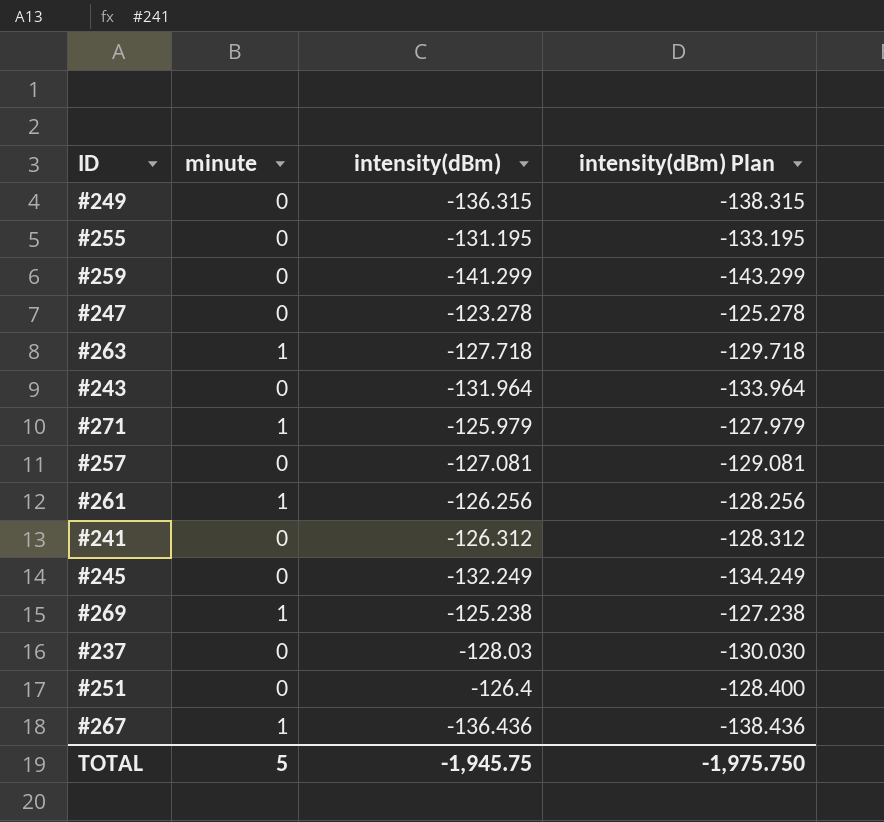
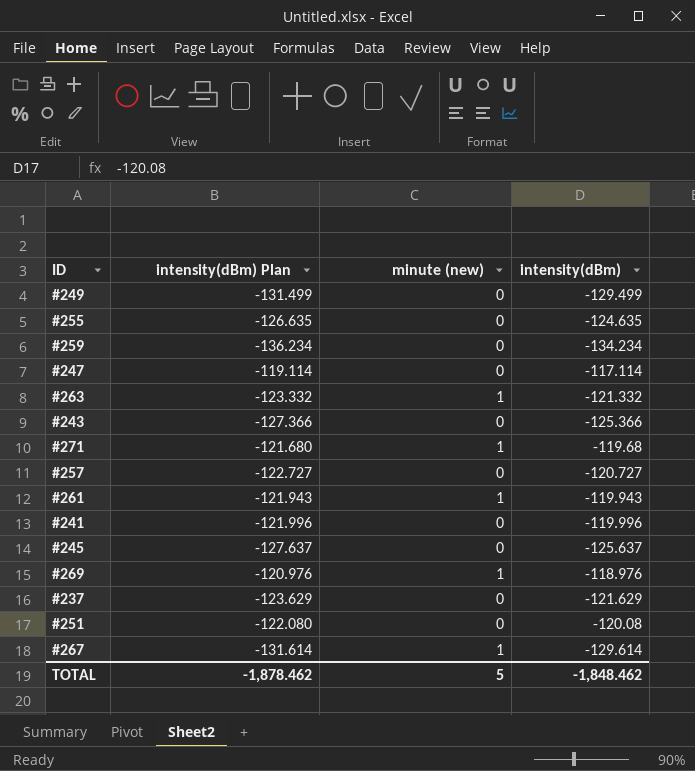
column intensity(dBm) Plan | position: 4 -> 2
column name: minute -> minute (new)
#249 | intensity(dBm) Plan: -138.315 -> -131.499
#249 | intensity(dBm): -136.315 -> -129.499
#255 | intensity(dBm) Plan: -133.195 -> -126.635
#255 | intensity(dBm): -131.195 -> -124.635
#259 | intensity(dBm) Plan: -143.299 -> -136.234
#259 | intensity(dBm): -141.299 -> -134.234
#247 | intensity(dBm) Plan: -125.278 -> -119.114
#247 | intensity(dBm): -123.278 -> -117.114
#263 | intensity(dBm) Plan: -129.718 -> -123.332
#263 | intensity(dBm): -127.718 -> -121.332
#243 | intensity(dBm) Plan: -133.964 -> -127.366
#243 | intensity(dBm): -131.964 -> -125.366
#271 | intensity(dBm) Plan: -127.979 -> -121.680
#271 | intensity(dBm): -125.979 -> -119.68
#257 | intensity(dBm) Plan: -129.081 -> -122.727
#257 | intensity(dBm): -127.081 -> -120.727
#261 | intensity(dBm) Plan: -128.256 -> -121.943
#261 | intensity(dBm): -126.256 -> -119.943
#241 | intensity(dBm) Plan: -128.312 -> -121.996
#241 | intensity(dBm): -126.312 -> -119.996
#245 | intensity(dBm) Plan: -134.249 -> -127.637
#245 | intensity(dBm): -132.249 -> -125.637
#269 | intensity(dBm) Plan: -127.238 -> -120.976
#269 | intensity(dBm): -125.238 -> -118.976
#237 | intensity(dBm) Plan: -130.030 -> -123.629
#237 | intensity(dBm): -128.03 -> -121.629
#251 | intensity(dBm) Plan: -128.400 -> -122.080
#251 | intensity(dBm): -126.4 -> -120.08
#267 | intensity(dBm) Plan: -138.436 -> -131.614
#267 | intensity(dBm): -136.436 -> -129.614
TOTAL | intensity(dBm) Plan: -1,975.750 -> -1,878.462
TOTAL | intensity(dBm): -1,945.75 -> -1,848.462

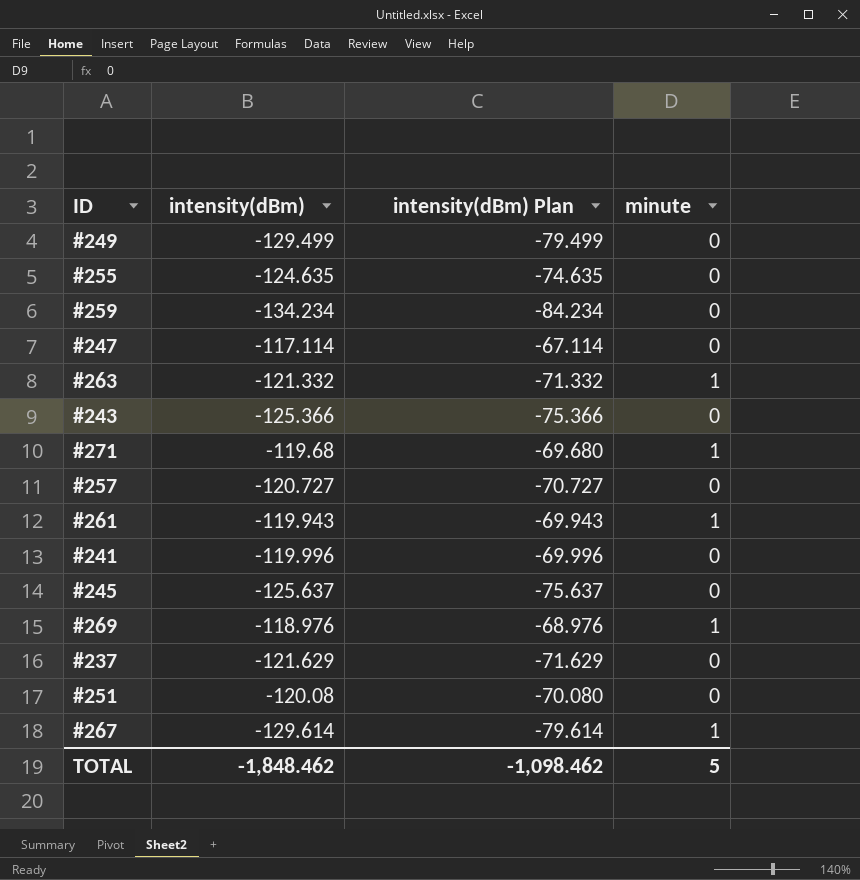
column intensity(dBm) | position: 4 -> 2
column intensity(dBm) Plan | formula: [intensity(dBm)] - 2 -> [intensity(dBm)] + 50
column name: minute (new) -> minute
TOTAL | intensity(dBm) Plan: -1,878.462 -> -1,098.462

